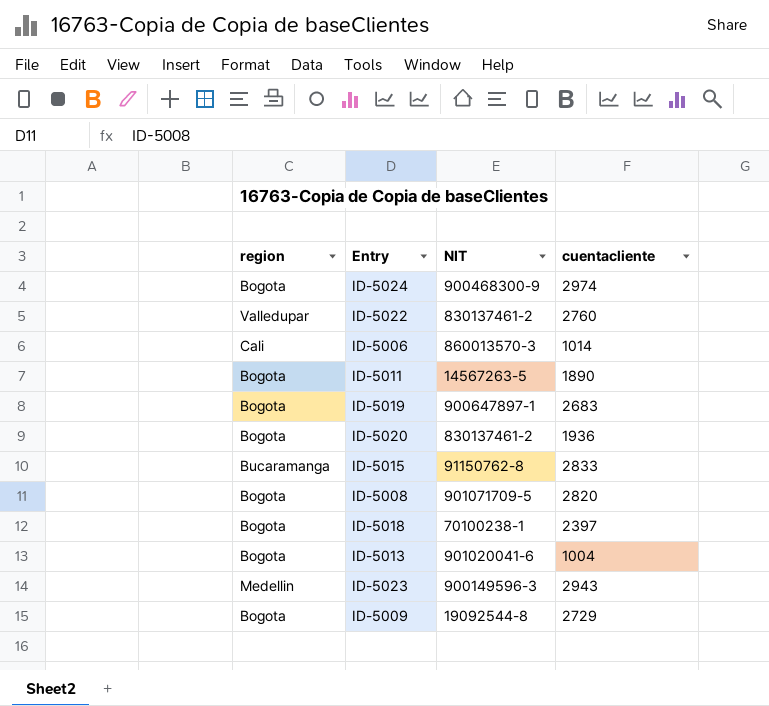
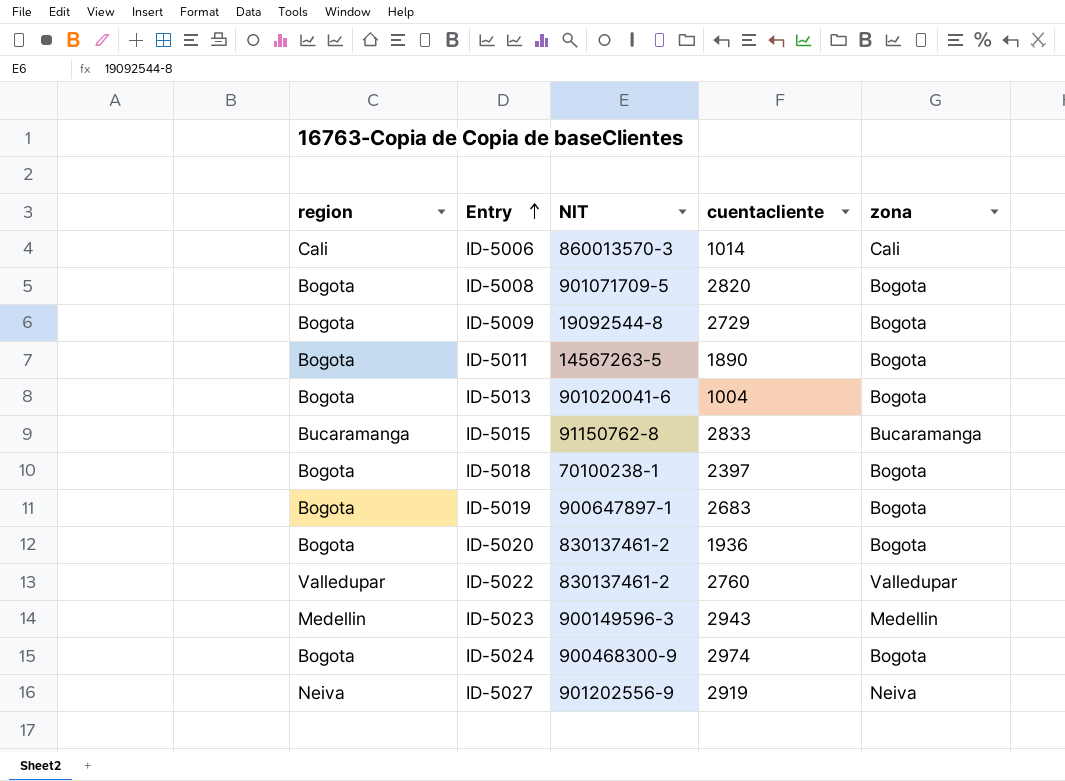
row order: none -> Entry ascending
column zona | position: none -> 5
row ID-5027: none -> Neiva | 901202556-9 | 2919 | Neiva

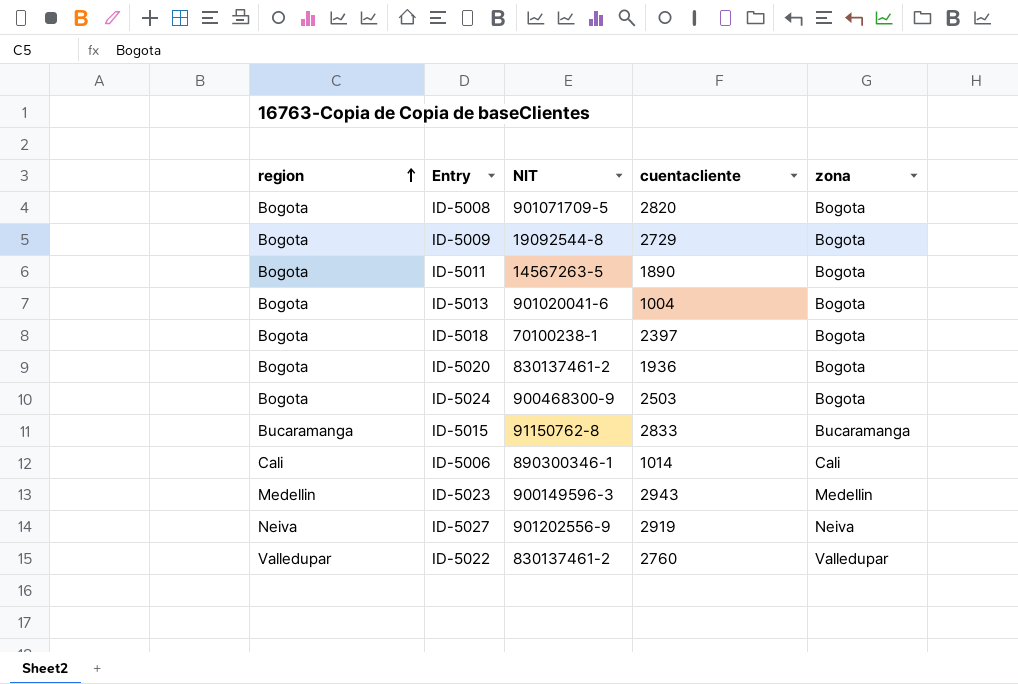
row order: Entry ascending -> region ascending
row ID-5019: Bogota | 900647897-1 | 2683 | Bogota -> none
ID-5024 | cuentacliente: 2974 -> 2503
ID-5006 | NIT: 860013570-3 -> 890300346-1

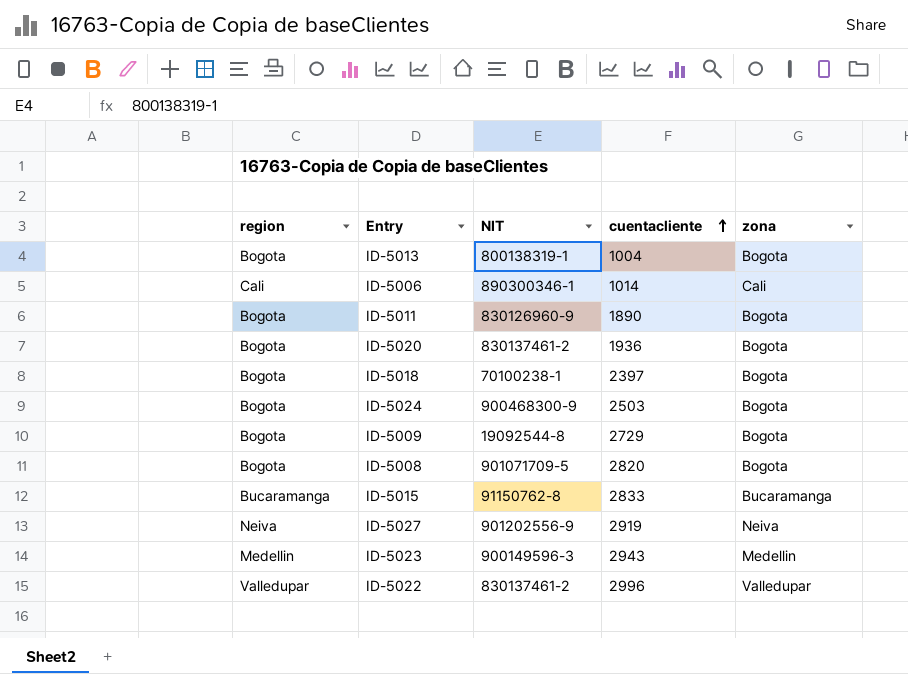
row order: region ascending -> cuentacliente ascending
ID-5013 | NIT: 901020041-6 -> 800138319-1
ID-5011 | NIT: 14567263-5 -> 830126960-9
ID-5022 | cuentacliente: 2760 -> 2996

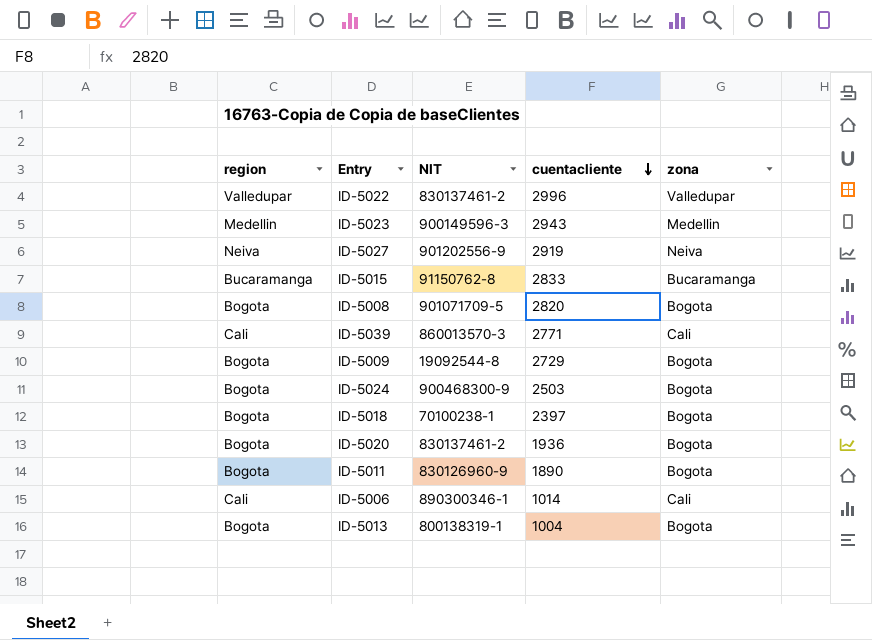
row order: cuentacliente ascending -> cuentacliente descending
row ID-5039: none -> Cali | 860013570-3 | 2771 | Cali

